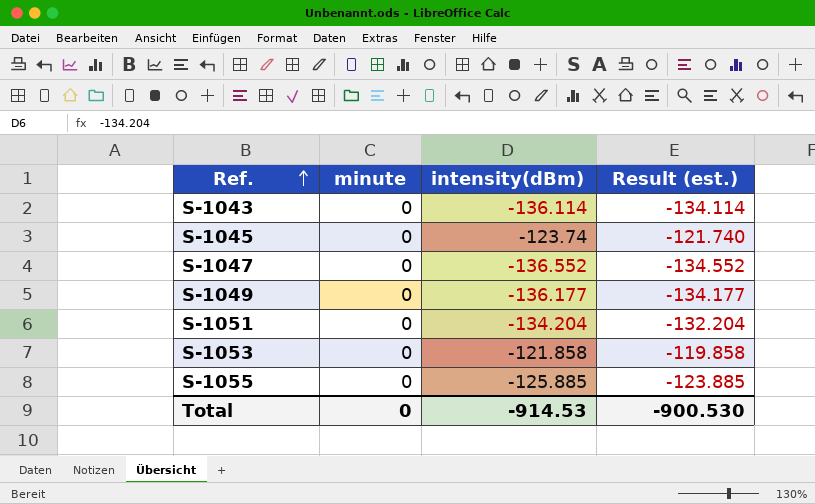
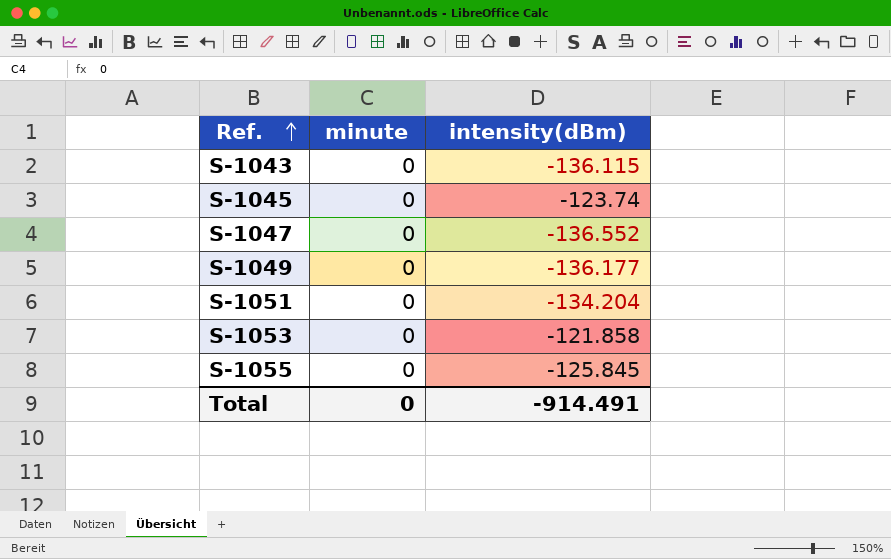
column Result (est.) | formula: [intensity(dBm)] + 2 -> none
S-1043 | intensity(dBm): -136.114 -> -136.115
S-1055 | intensity(dBm): -125.885 -> -125.845
Total | intensity(dBm): -914.53 -> -914.491

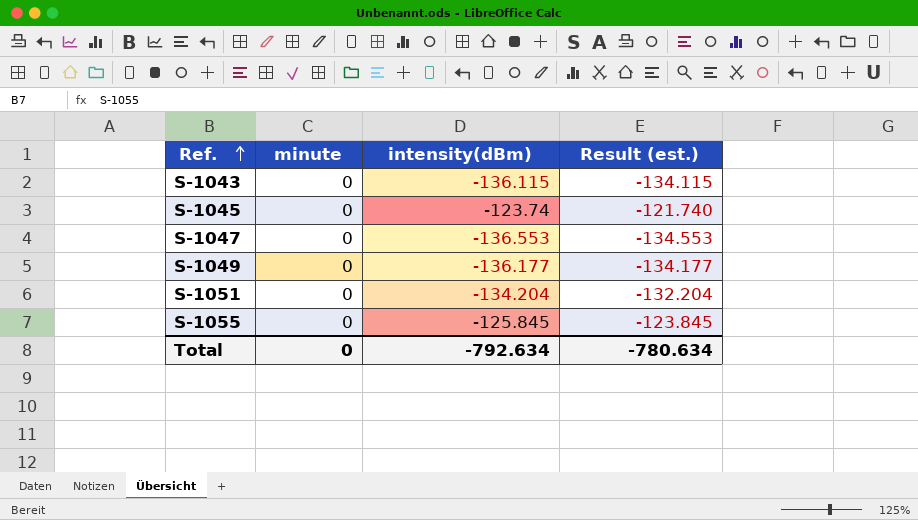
column Result (est.) | formula: none -> [intensity(dBm)] + 2
row S-1053: 0 | -121.858 -> none
S-1047 | intensity(dBm): -136.552 -> -136.553
Total | intensity(dBm): -914.491 -> -792.634

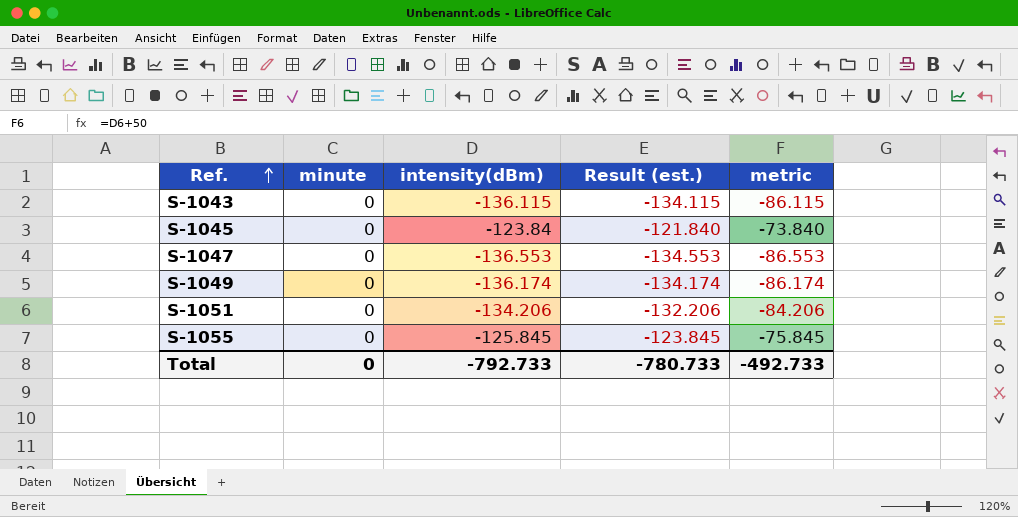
column metric | formula: none -> [intensity(dBm)] + 50
S-1045 | intensity(dBm): -123.74 -> -123.84
S-1045 | Result (est.): -121.740 -> -121.840
S-1049 | intensity(dBm): -136.177 -> -136.174
S-1049 | Result (est.): -134.177 -> -134.174
S-1051 | intensity(dBm): -134.204 -> -134.206
S-1051 | Result (est.): -132.204 -> -132.206
Total | intensity(dBm): -792.634 -> -792.733
Total | Result (est.): -780.634 -> -780.733

